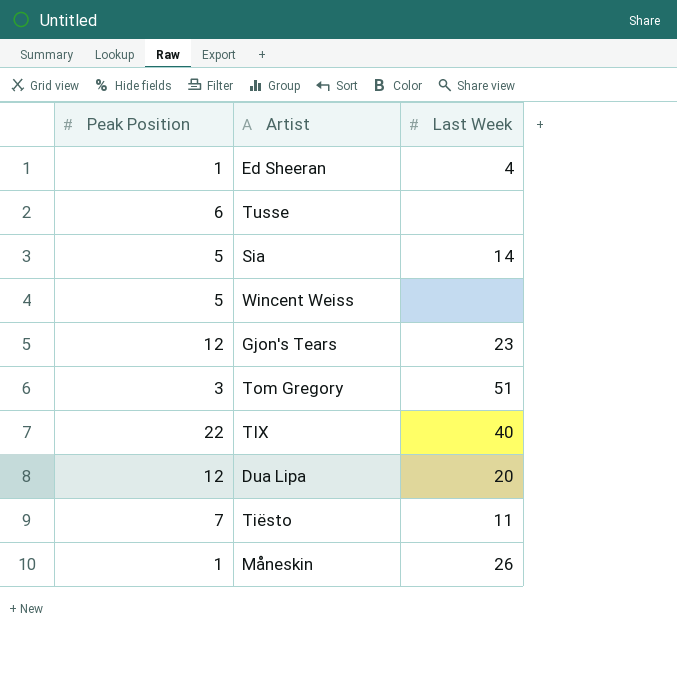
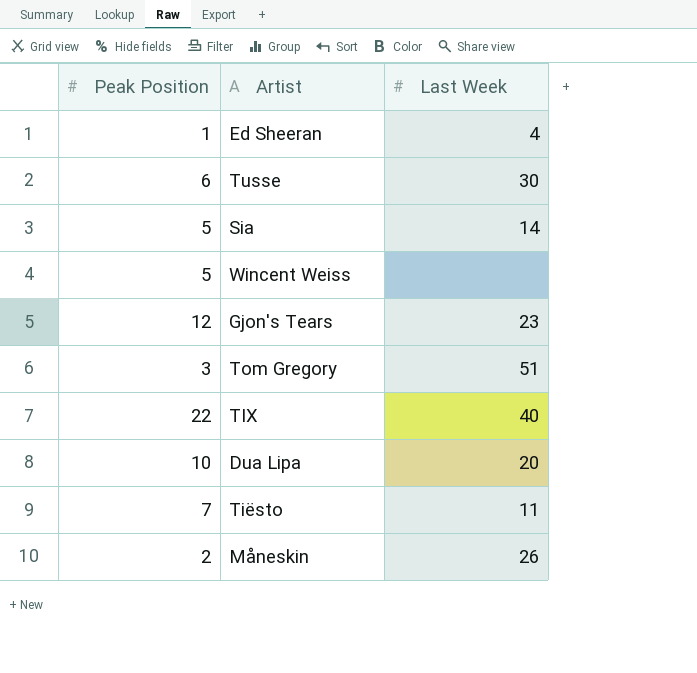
Tusse | Last Week: none -> 30
Dua Lipa | Peak Position: 12 -> 10
Måneskin | Peak Position: 1 -> 2

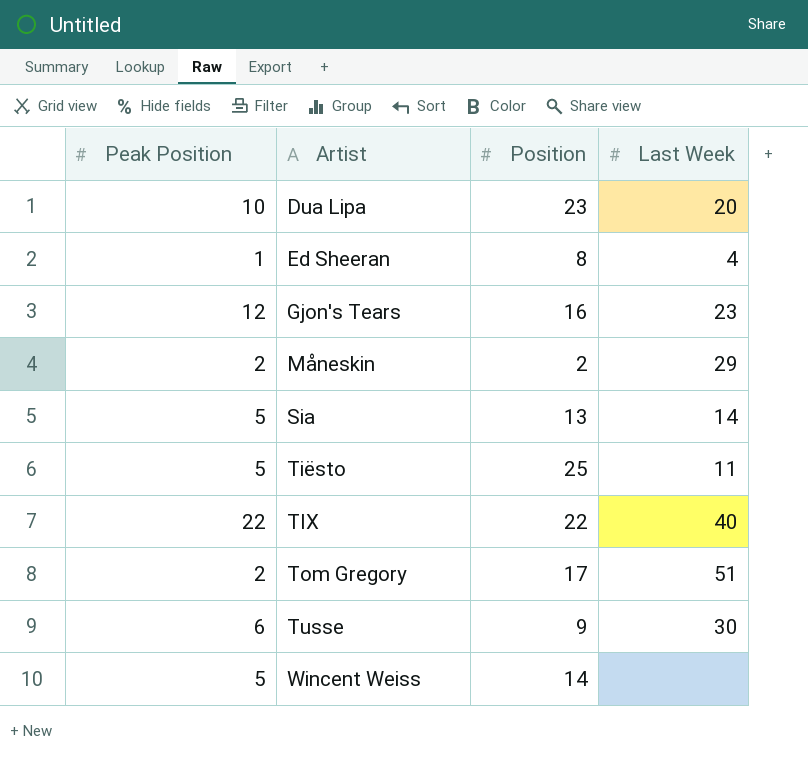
row order: none -> Artist ascending
column Position | position: none -> 3
Måneskin | Last Week: 26 -> 29
Tiësto | Peak Position: 7 -> 5
Tom Gregory | Peak Position: 3 -> 2

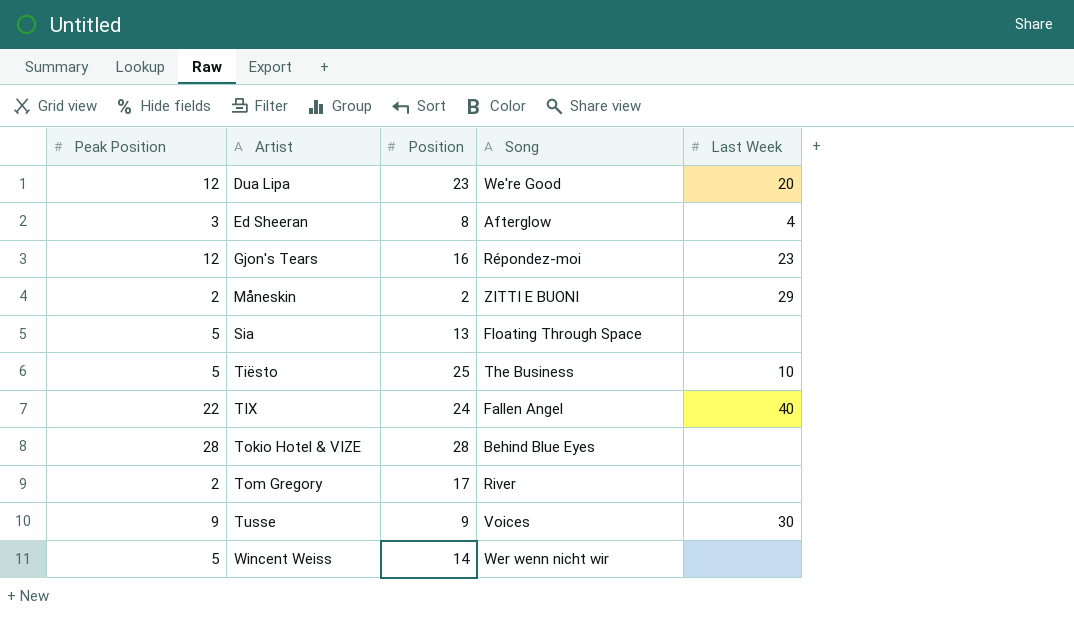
column Song | position: none -> 4
Dua Lipa | Peak Position: 10 -> 12
Ed Sheeran | Peak Position: 1 -> 3
Sia | Last Week: 14 -> none
Tiësto | Last Week: 11 -> 10
TIX | Position: 22 -> 24
row Tokio Hotel & VIZE: none -> 28 | 28 | Behind Blue Eyes | none
Tom Gregory | Last Week: 51 -> none
Tusse | Peak Position: 6 -> 9

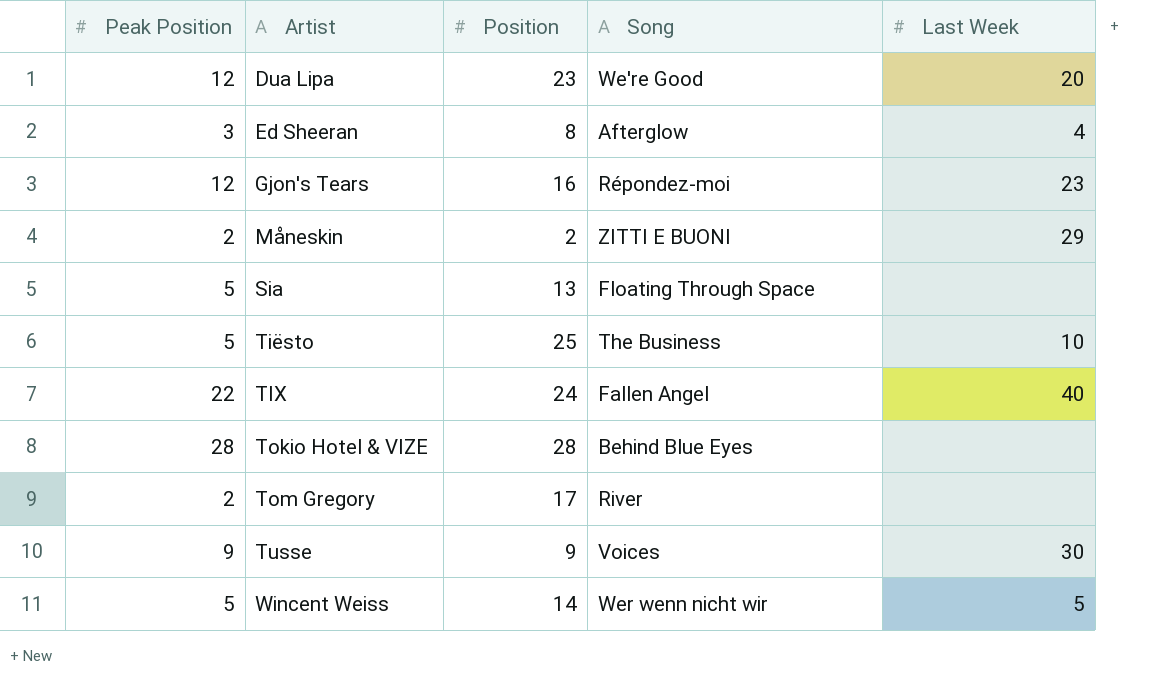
Wincent Weiss | Last Week: none -> 5

